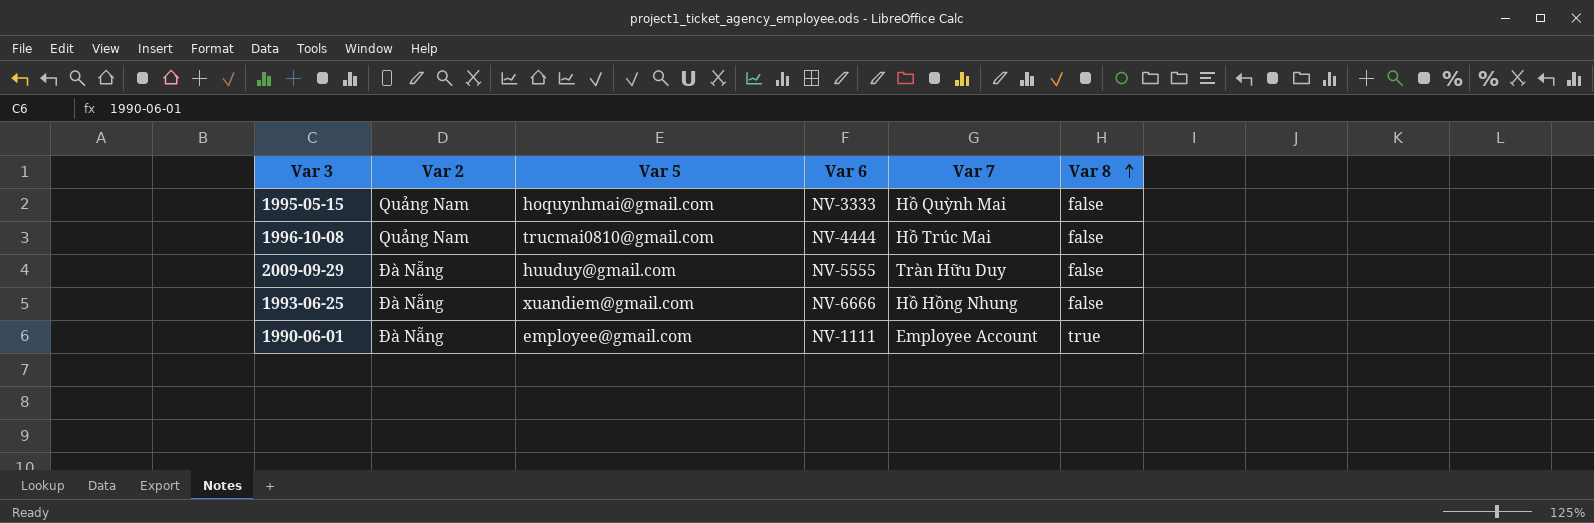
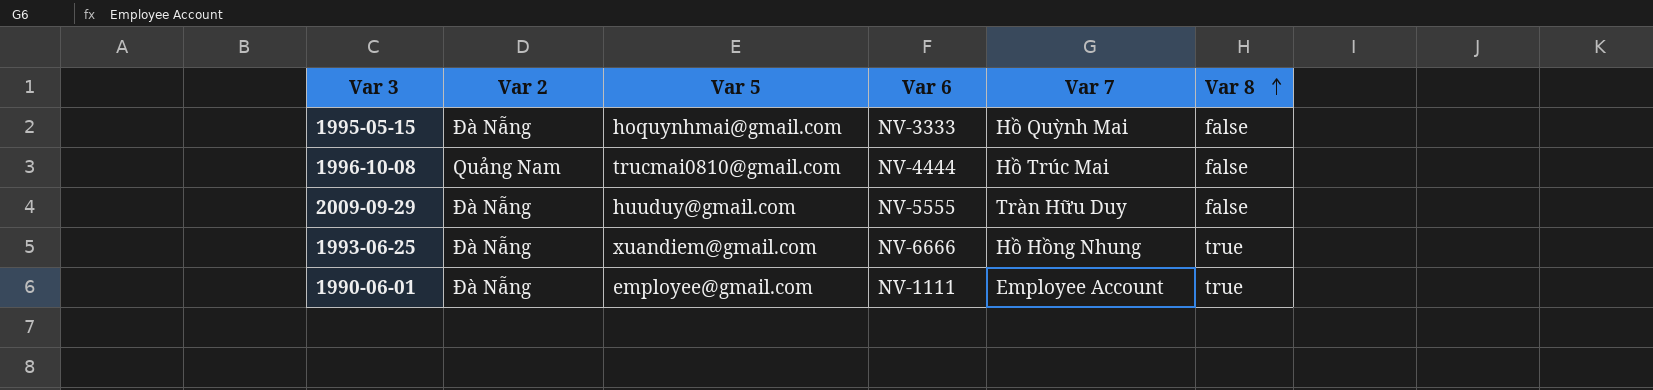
1995-05-15 | Var 2: Quảng Nam -> Đà Nẵng
1993-06-25 | Var 8: false -> true

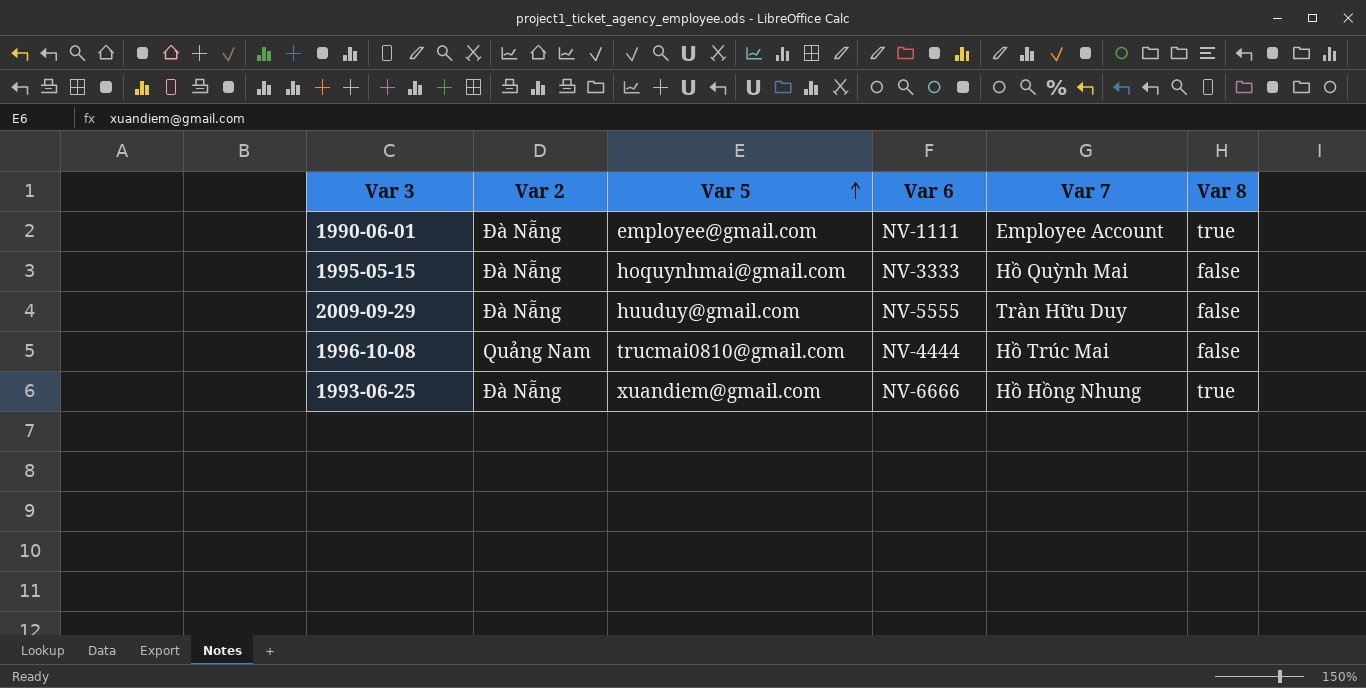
row order: Var 8 ascending -> Var 5 ascending

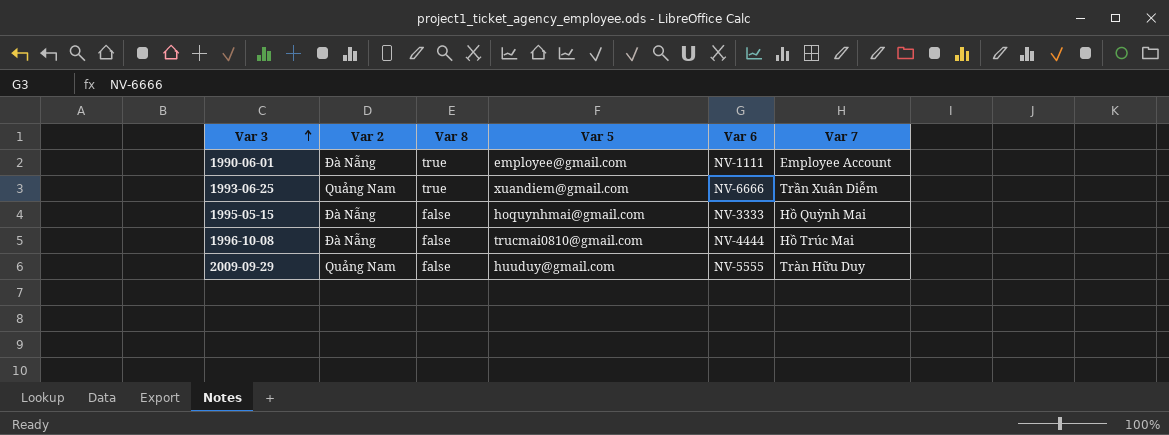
row order: Var 5 ascending -> Var 3 ascending
column Var 8 | position: 6 -> 3
1993-06-25 | Var 2: Đà Nẵng -> Quảng Nam
1993-06-25 | Var 7: Hồ Hồng Nhung -> Trần Xuân Diễm
1996-10-08 | Var 2: Quảng Nam -> Đà Nẵng
2009-09-29 | Var 2: Đà Nẵng -> Quảng Nam

